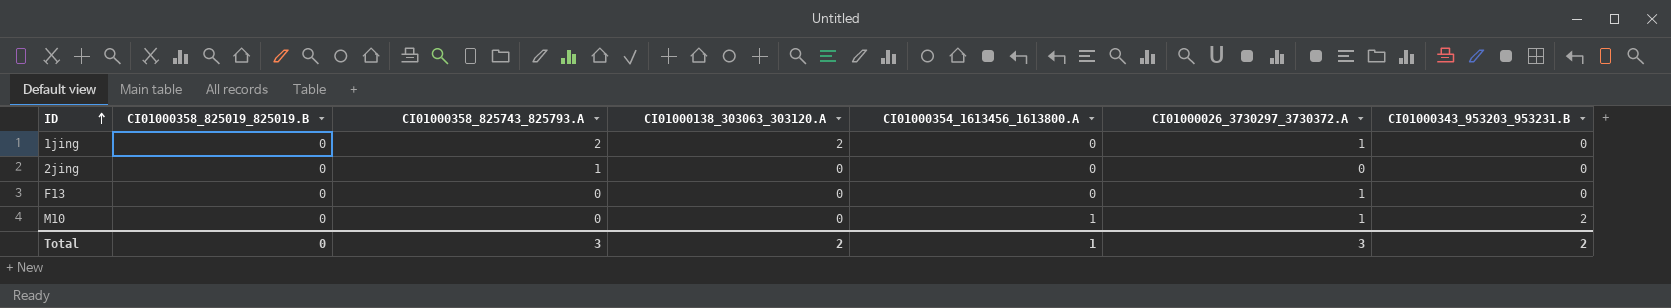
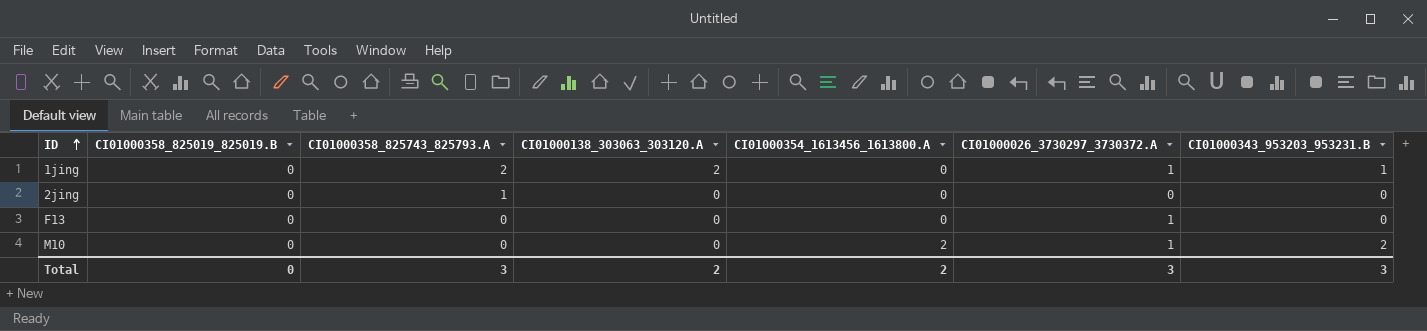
1jing | CI01000343_953203_953231.B: 0 -> 1
M10 | CI01000354_1613456_1613800.A: 1 -> 2
Total | CI01000354_1613456_1613800.A: 1 -> 2
Total | CI01000343_953203_953231.B: 2 -> 3

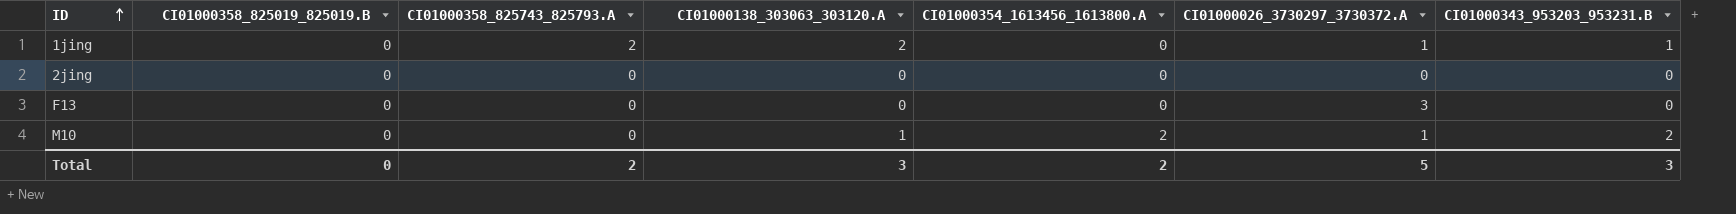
2jing | CI01000358_825743_825793.A: 1 -> 0
F13 | CI01000026_3730297_3730372.A: 1 -> 3
M10 | CI01000138_303063_303120.A: 0 -> 1
Total | CI01000358_825743_825793.A: 3 -> 2
Total | CI01000138_303063_303120.A: 2 -> 3
Total | CI01000026_3730297_3730372.A: 3 -> 5

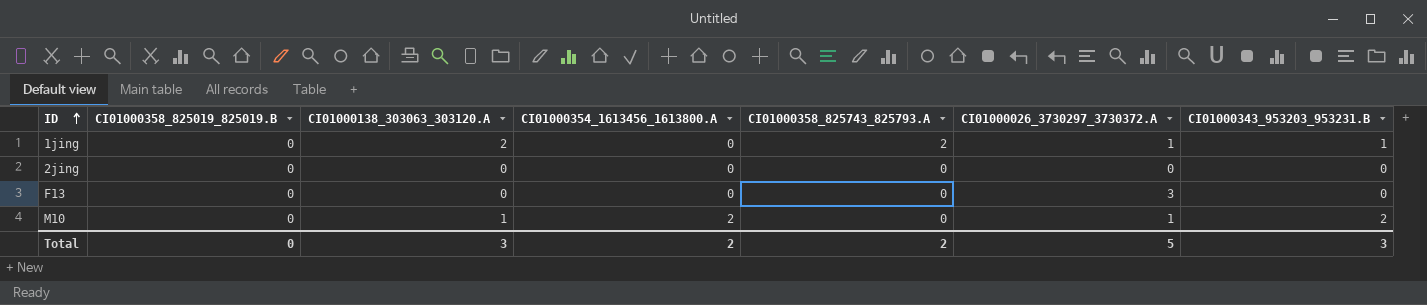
column CI01000358_825743_825793.A | position: 3 -> 5

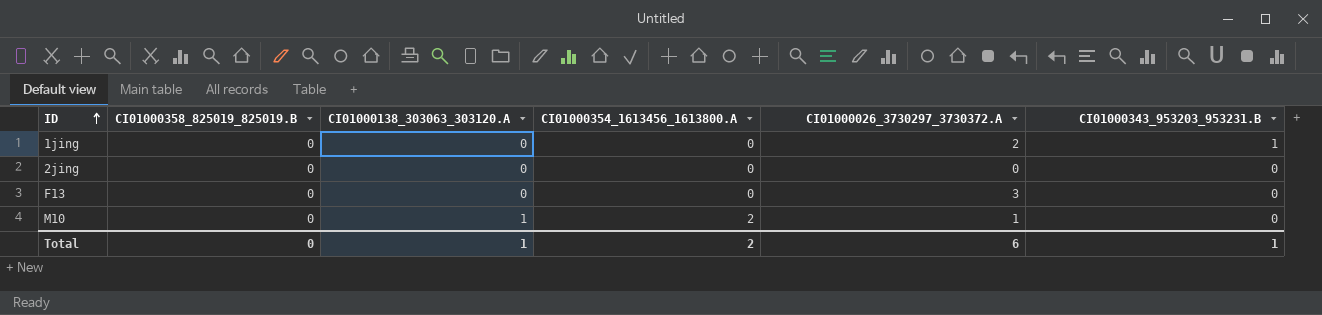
column CI01000358_825743_825793.A | position: 5 -> none
1jing | CI01000138_303063_303120.A: 2 -> 0
1jing | CI01000026_3730297_3730372.A: 1 -> 2
M10 | CI01000343_953203_953231.B: 2 -> 0
Total | CI01000138_303063_303120.A: 3 -> 1
Total | CI01000026_3730297_3730372.A: 5 -> 6
Total | CI01000343_953203_953231.B: 3 -> 1

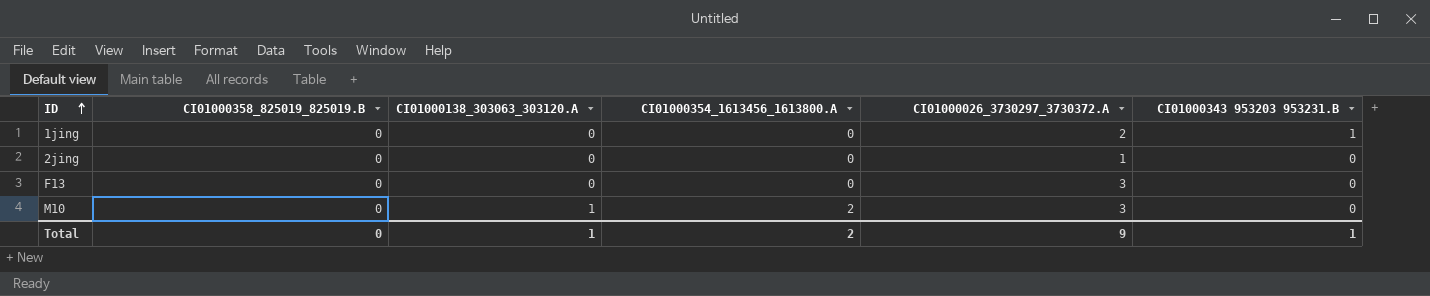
column name: CI01000343_953203_953231.B -> CI01000343 953203 953231.B
2jing | CI01000026_3730297_3730372.A: 0 -> 1
M10 | CI01000026_3730297_3730372.A: 1 -> 3
Total | CI01000026_3730297_3730372.A: 6 -> 9

